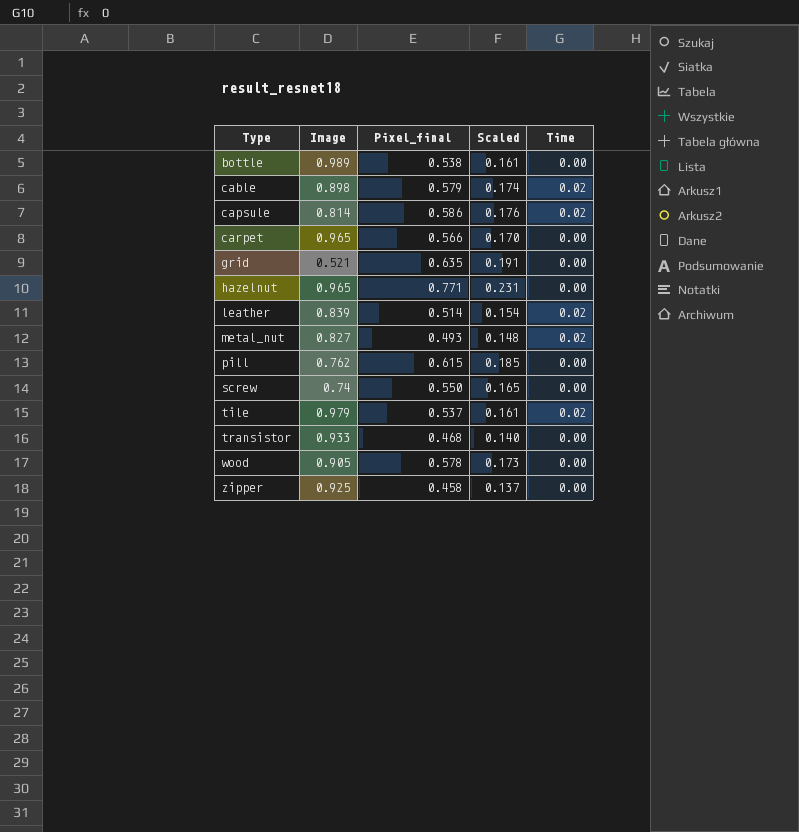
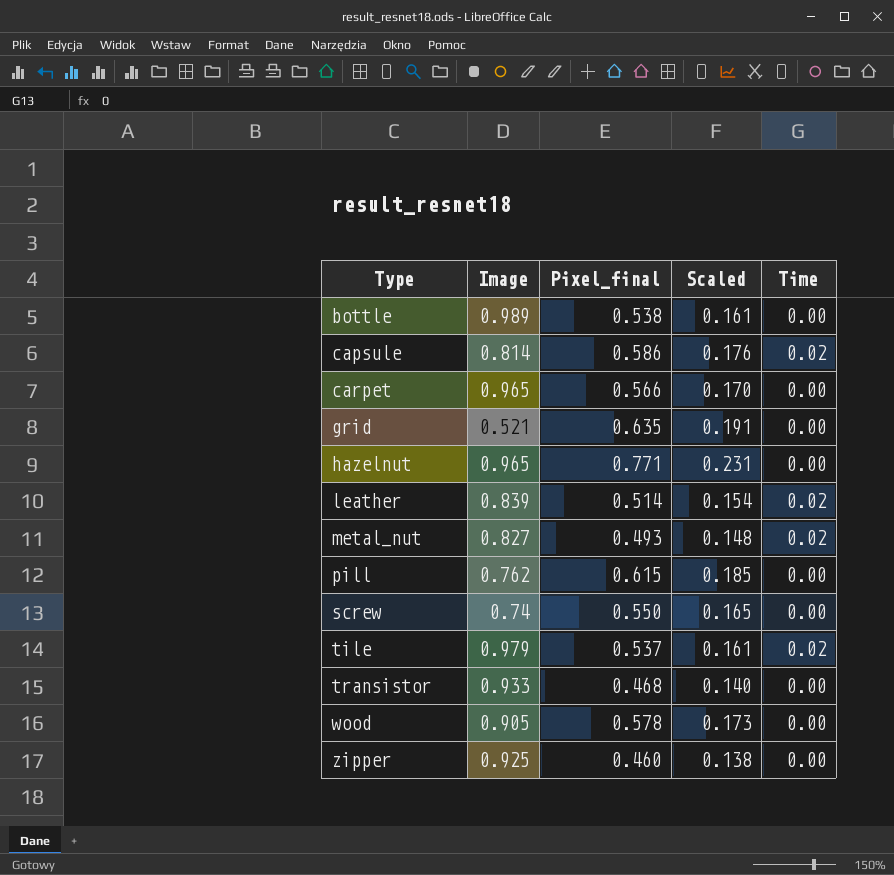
row cable: 0.898 | 0.579 | 0.174 | 0.02 -> none
zipper | Pixel_final: 0.458 -> 0.460
zipper | Scaled: 0.137 -> 0.138

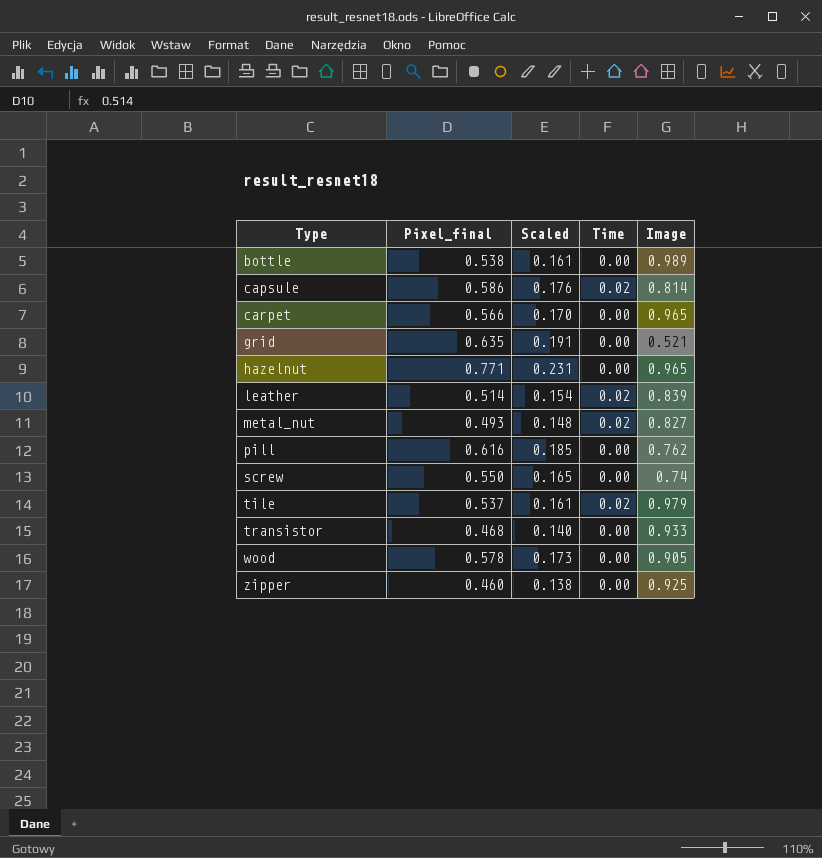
column Image | position: 2 -> 5
pill | Pixel_final: 0.615 -> 0.616

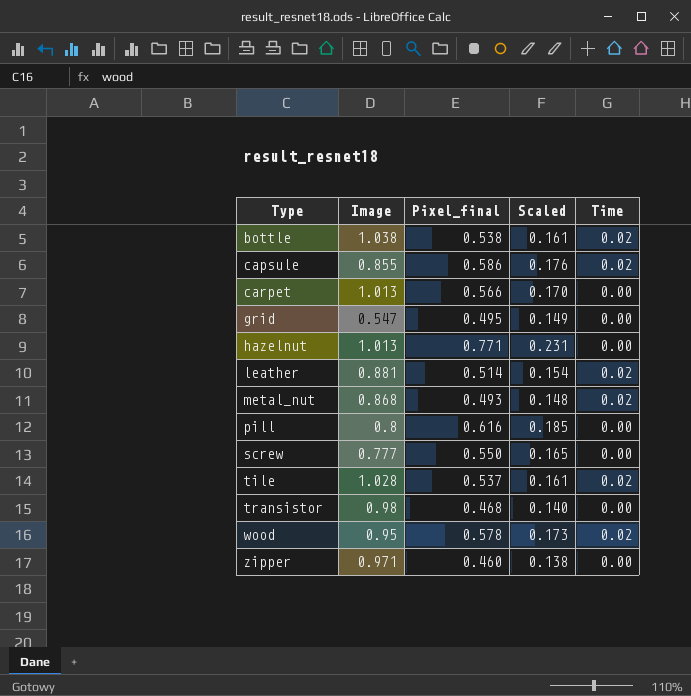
column Image | position: 5 -> 2
bottle | Image: 0.989 -> 1.038
bottle | Time: 0.00 -> 0.02
capsule | Image: 0.814 -> 0.855
carpet | Image: 0.965 -> 1.013
grid | Image: 0.521 -> 0.547
grid | Pixel_final: 0.635 -> 0.495
grid | Scaled: 0.191 -> 0.149
hazelnut | Image: 0.965 -> 1.013
leather | Image: 0.839 -> 0.881
metal_nut | Image: 0.827 -> 0.868
pill | Image: 0.762 -> 0.8
screw | Image: 0.74 -> 0.777
tile | Image: 0.979 -> 1.028
transistor | Image: 0.933 -> 0.98
wood | Image: 0.905 -> 0.95
wood | Time: 0.00 -> 0.02
zipper | Image: 0.925 -> 0.971

